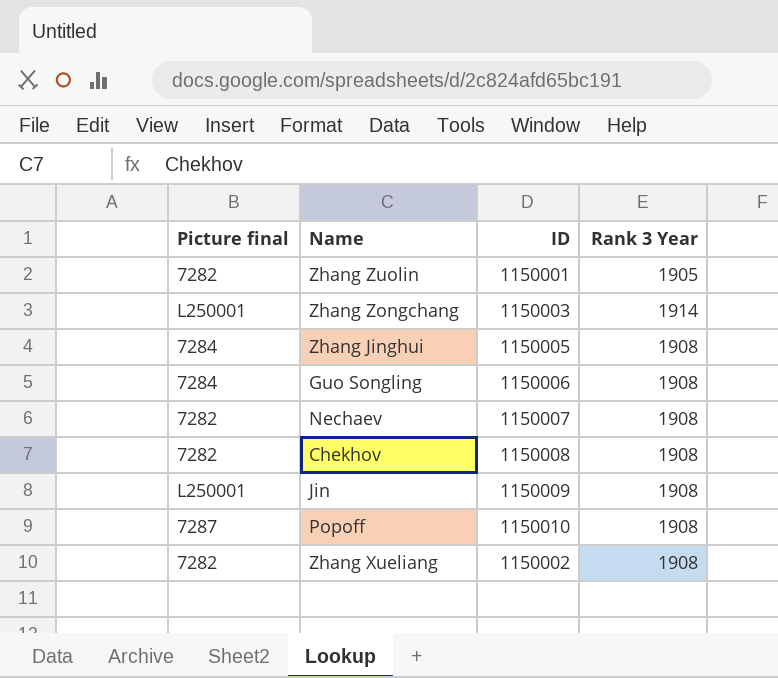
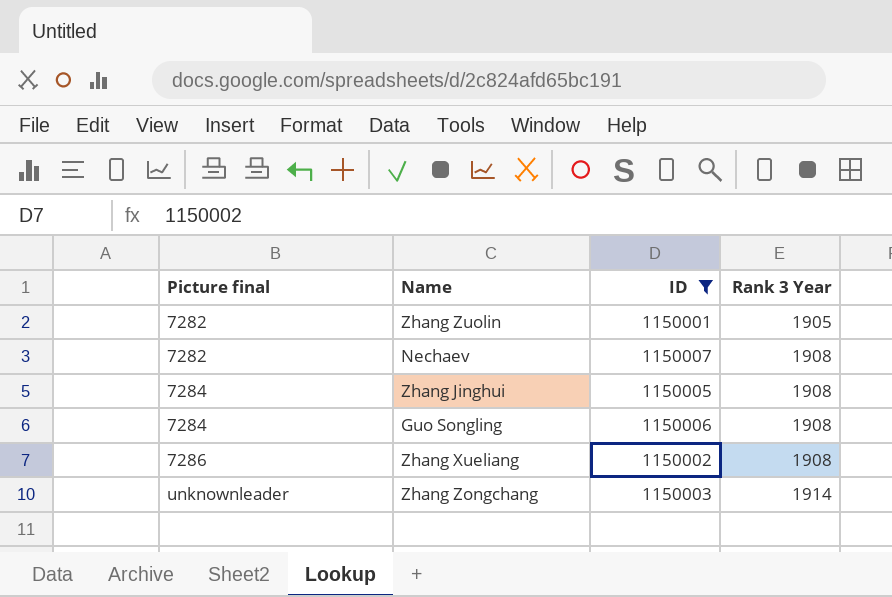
filter: none -> ID <= 1150007
row order: none -> Picture final ascending
Zhang Xueliang | Picture final: 7282 -> 7286
Zhang Zongchang | Picture final: L250001 -> unknownleader

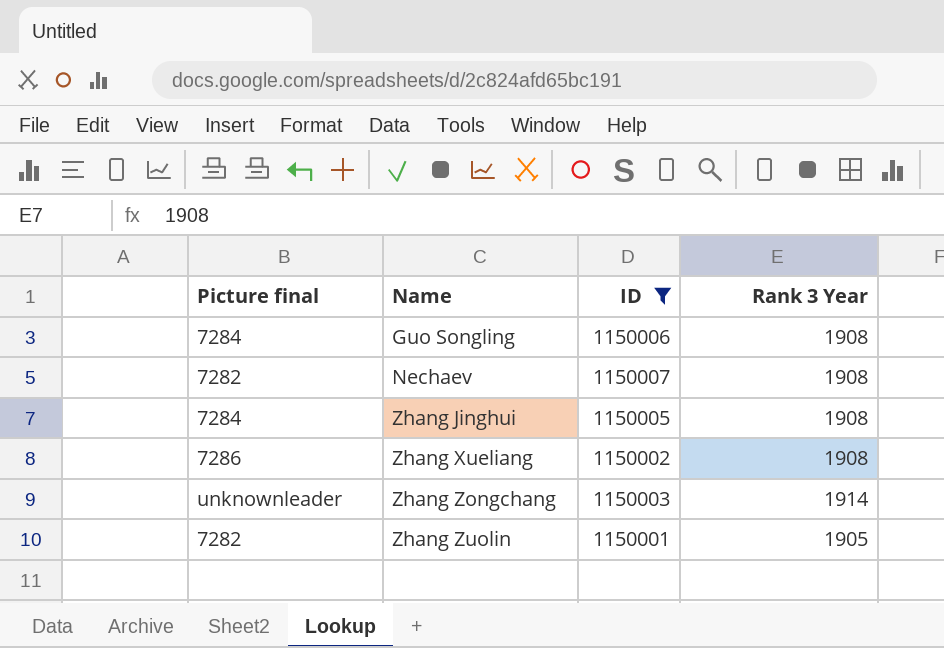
row order: Picture final ascending -> Name ascending

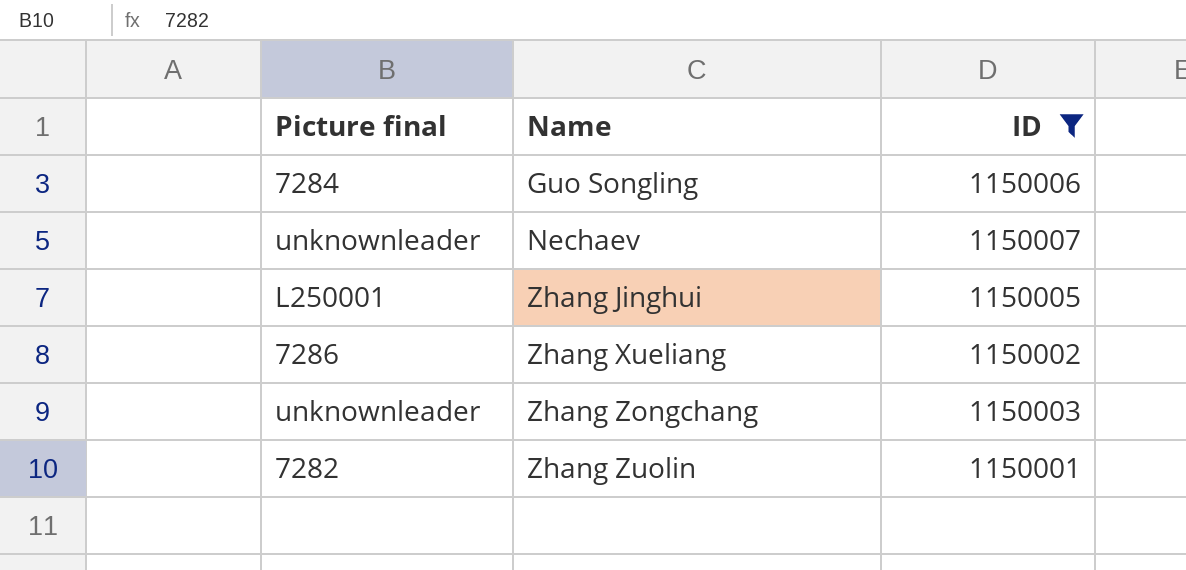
column Rank 3 Year | position: 4 -> none
Nechaev | Picture final: 7282 -> unknownleader
Zhang Jinghui | Picture final: 7284 -> L250001

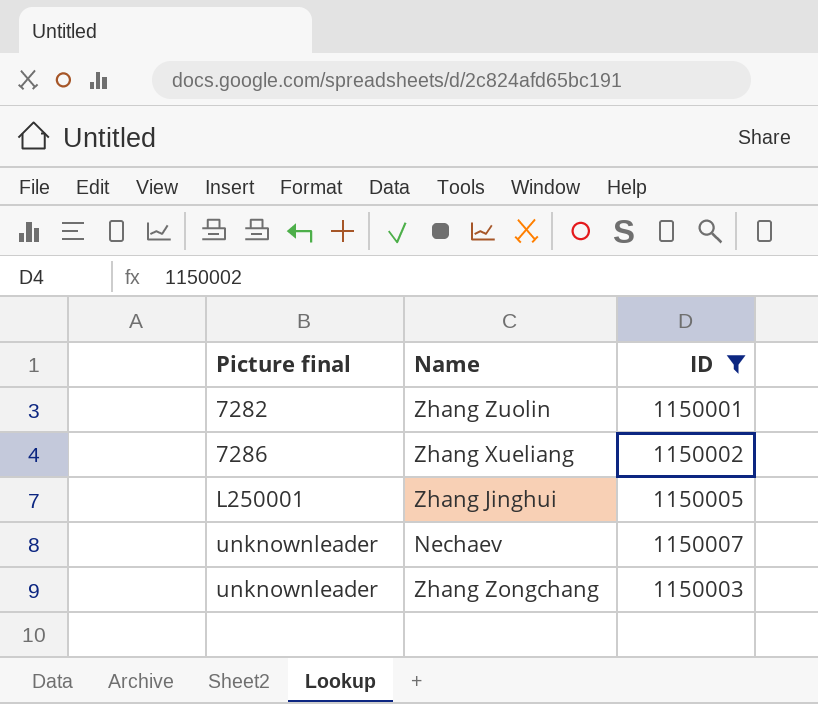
row order: Name ascending -> Picture final ascending
row Guo Songling: 7284 | 1150006 -> none

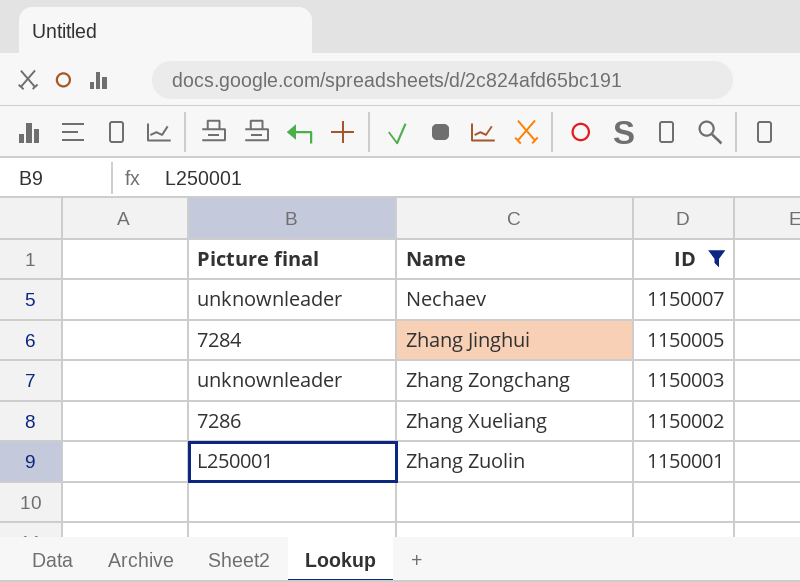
row order: Picture final ascending -> ID descending
Zhang Jinghui | Picture final: L250001 -> 7284
Zhang Zuolin | Picture final: 7282 -> L250001

